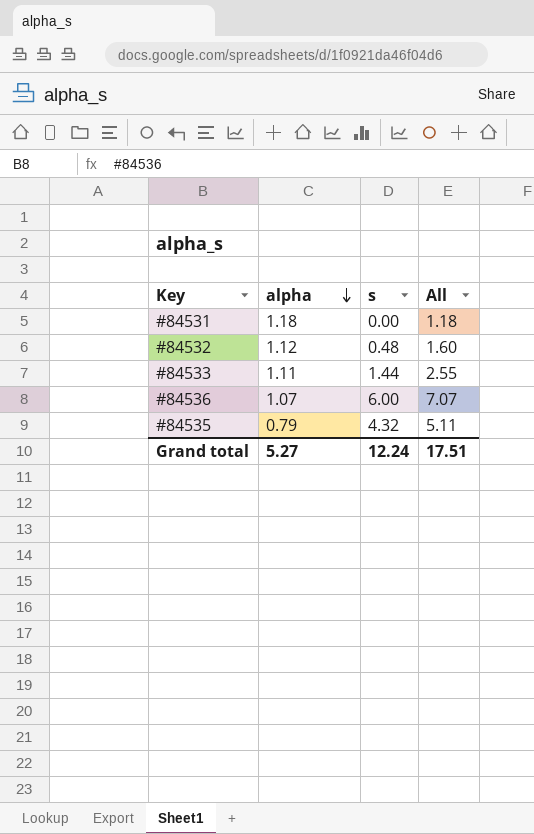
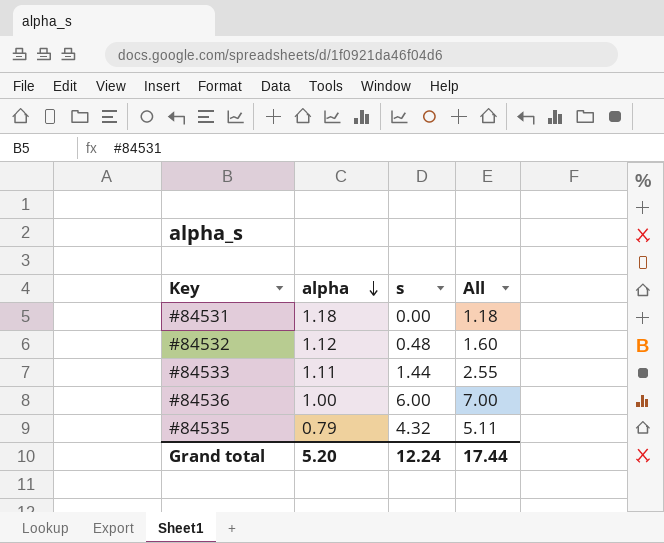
#84536 | alpha: 1.07 -> 1.00
#84536 | All: 7.07 -> 7.00
Grand total | alpha: 5.27 -> 5.20
Grand total | All: 17.51 -> 17.44

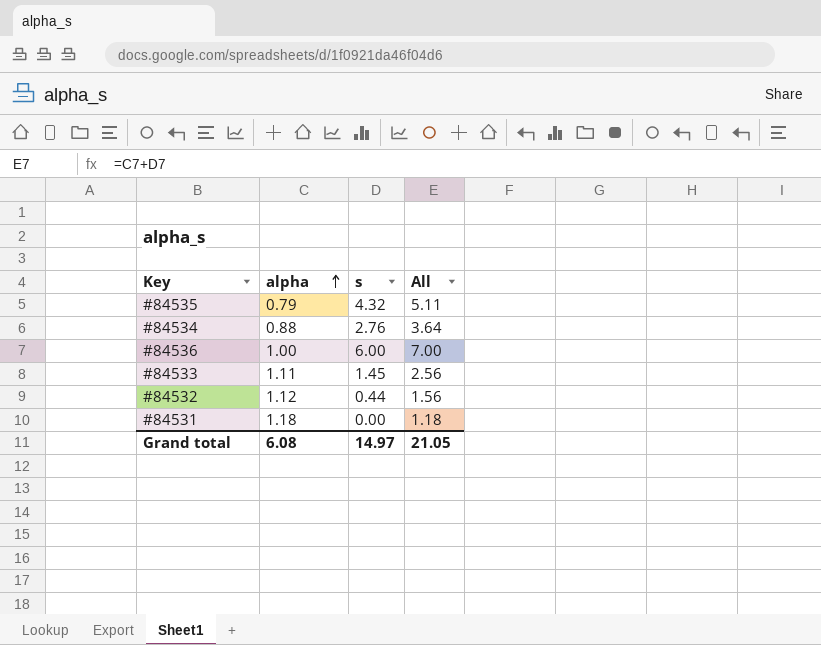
row order: alpha descending -> alpha ascending
row #84534: none -> 0.88 | 2.76 | 3.64
#84533 | s: 1.44 -> 1.45
#84533 | All: 2.55 -> 2.56
#84532 | s: 0.48 -> 0.44
#84532 | All: 1.60 -> 1.56
Grand total | alpha: 5.20 -> 6.08
Grand total | s: 12.24 -> 14.97
Grand total | All: 17.44 -> 21.05

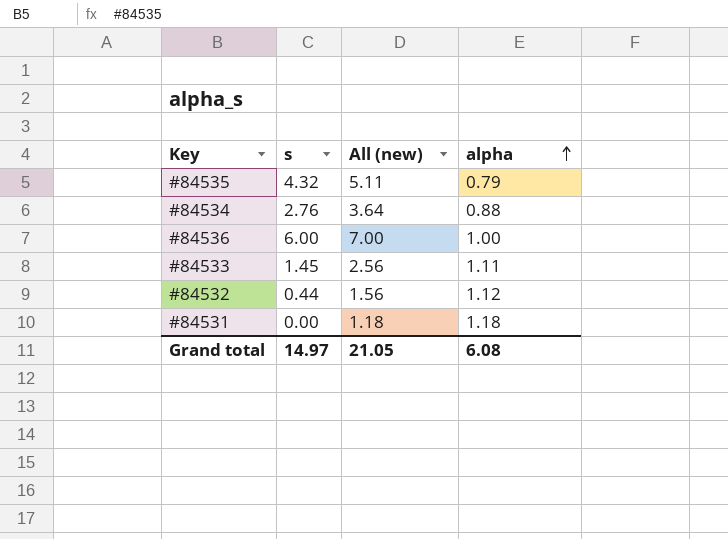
column name: All -> All (new)
column alpha | position: 2 -> 4

